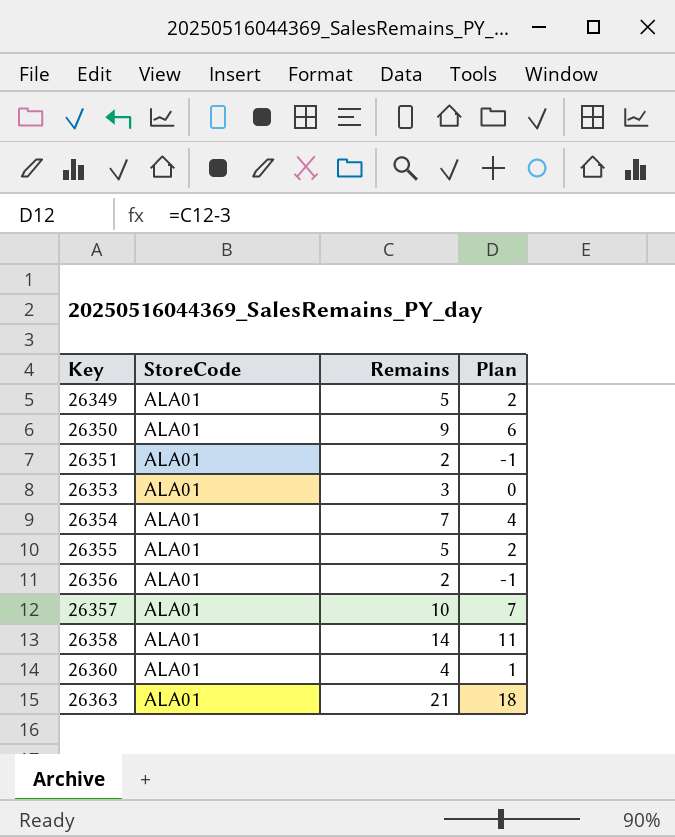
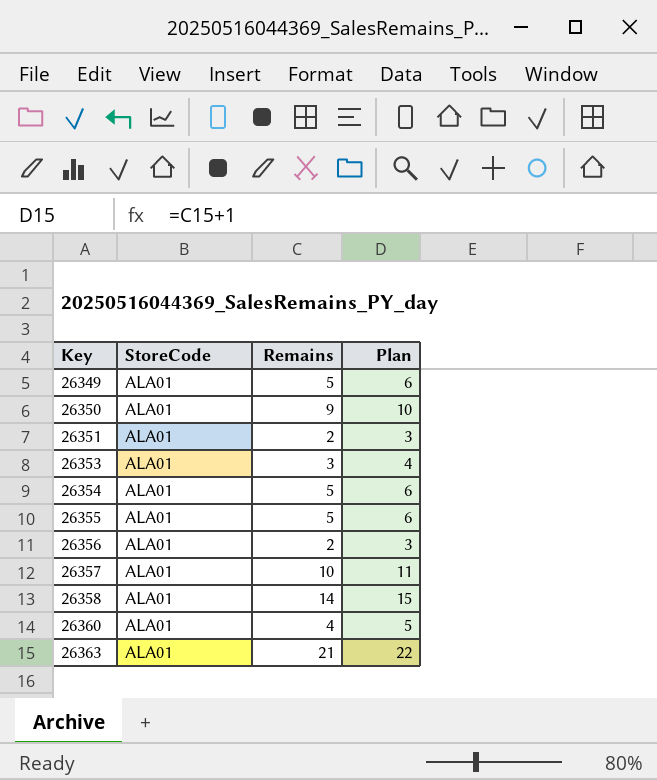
column Plan | formula: [Remains] - 3 -> [Remains] + 1
26354 | Remains: 7 -> 5

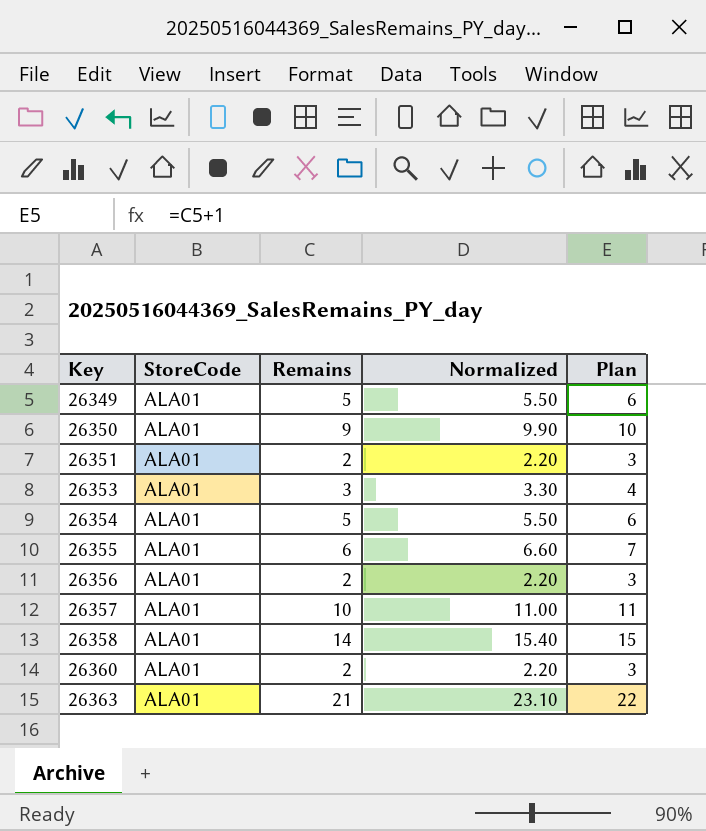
column Normalized | formula: none -> [Remains] * 1.1
26355 | Remains: 5 -> 6
26355 | Plan: 6 -> 7
26360 | Remains: 4 -> 2
26360 | Plan: 5 -> 3

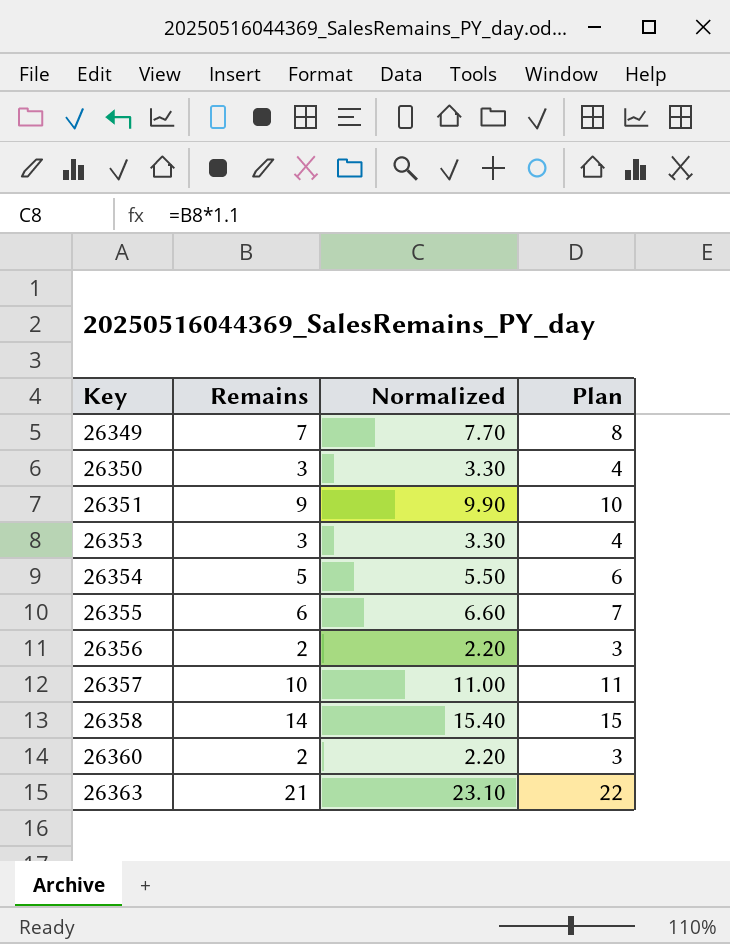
column StoreCode | position: 2 -> none
26349 | Remains: 5 -> 7
26349 | Normalized: 5.50 -> 7.70
26349 | Plan: 6 -> 8
26350 | Remains: 9 -> 3
26350 | Normalized: 9.90 -> 3.30
26350 | Plan: 10 -> 4
26351 | Remains: 2 -> 9
26351 | Normalized: 2.20 -> 9.90
26351 | Plan: 3 -> 10

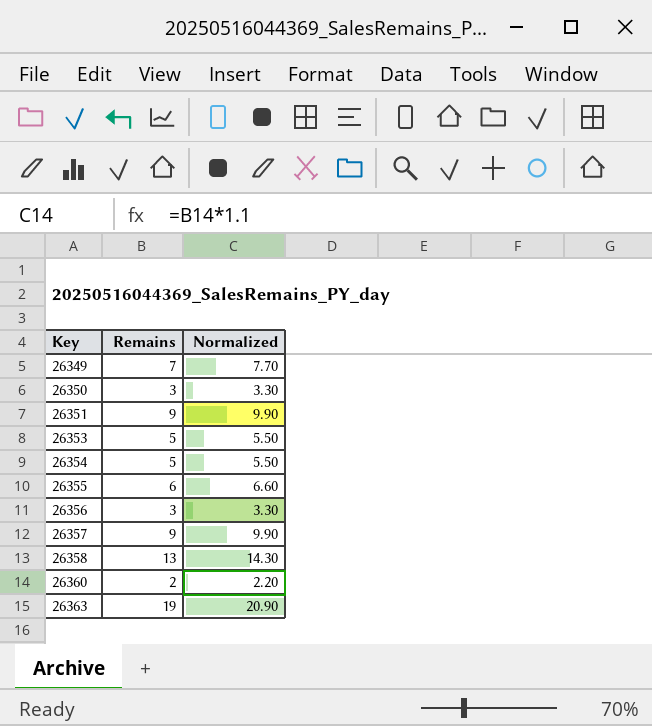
column Plan | formula: [Remains] + 1 -> none
26353 | Remains: 3 -> 5
26353 | Normalized: 3.30 -> 5.50
26356 | Remains: 2 -> 3
26356 | Normalized: 2.20 -> 3.30
26357 | Remains: 10 -> 9
26357 | Normalized: 11.00 -> 9.90
26358 | Remains: 14 -> 13
26358 | Normalized: 15.40 -> 14.30
26363 | Remains: 21 -> 19
26363 | Normalized: 23.10 -> 20.90

